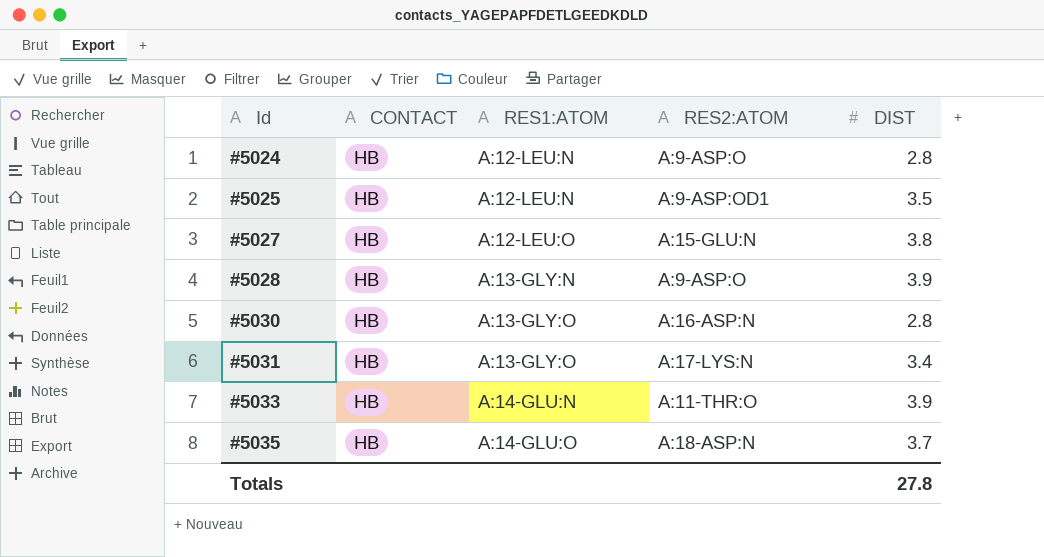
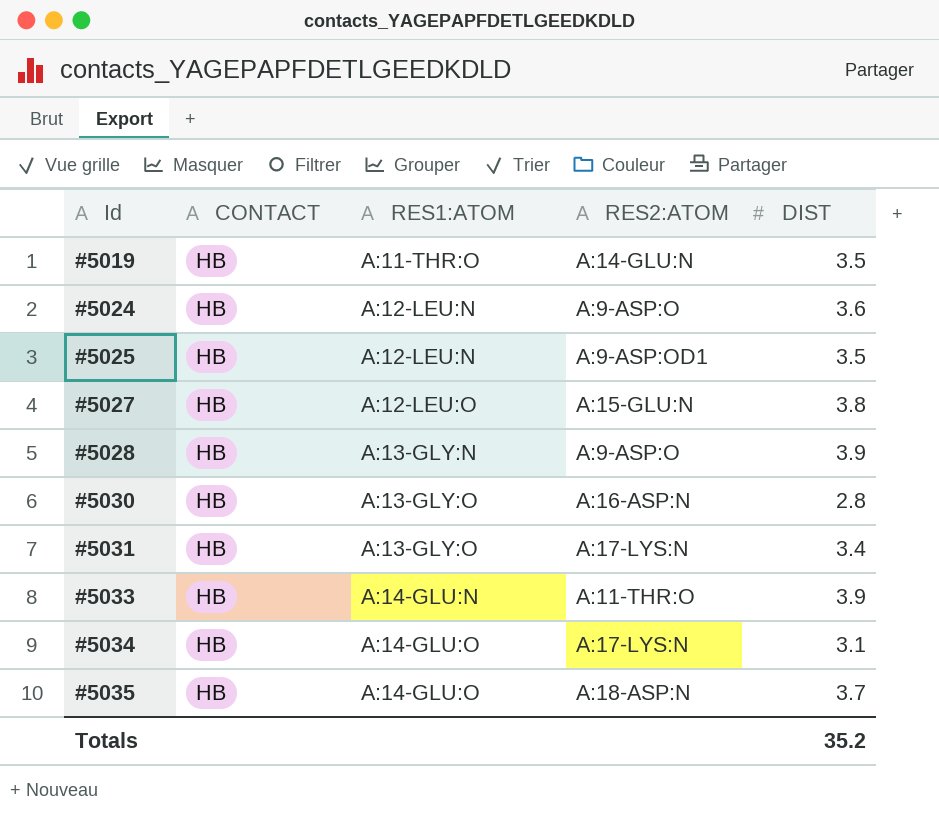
row #5019: none -> HB | A:11-THR:O | A:14-GLU:N | 3.5
#5024 | DIST: 2.8 -> 3.6
row #5034: none -> HB | A:14-GLU:O | A:17-LYS:N | 3.1
Totals | DIST: 27.8 -> 35.2

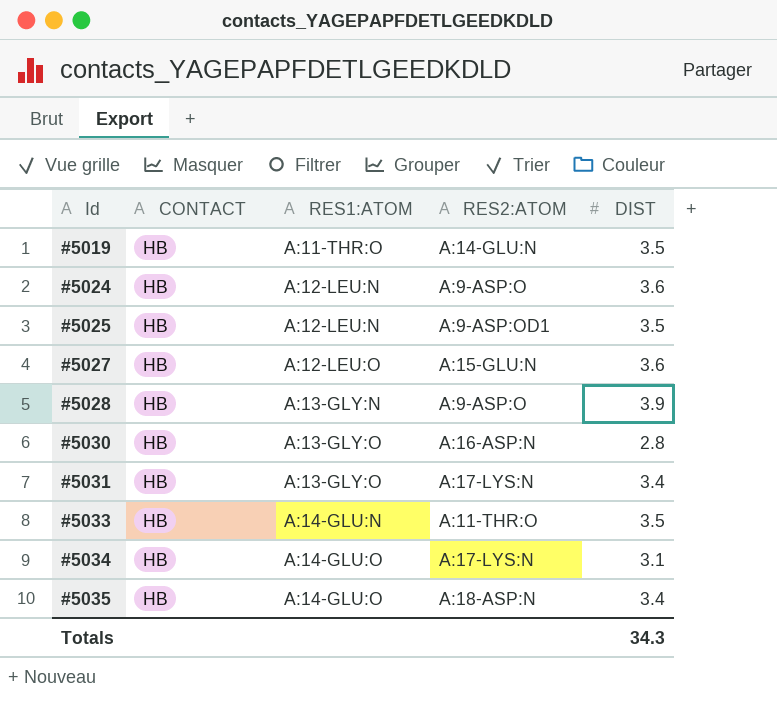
#5027 | DIST: 3.8 -> 3.6
#5033 | DIST: 3.9 -> 3.5
#5035 | DIST: 3.7 -> 3.4
Totals | DIST: 35.2 -> 34.3

